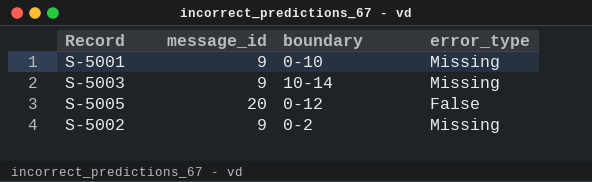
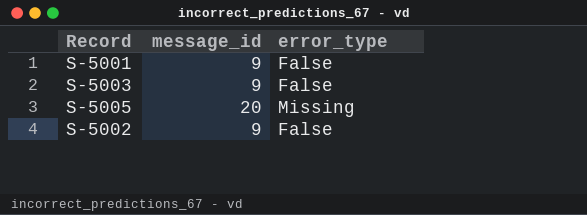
column boundary | position: 3 -> none
S-5001 | error_type: Missing -> False
S-5003 | error_type: Missing -> False
S-5005 | error_type: False -> Missing
S-5002 | error_type: Missing -> False

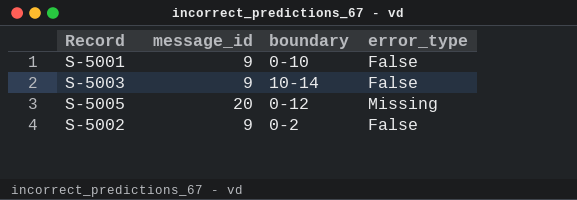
column boundary | position: none -> 3

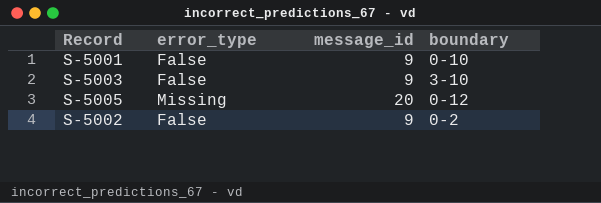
column error_type | position: 4 -> 2
S-5003 | boundary: 10-14 -> 3-10

